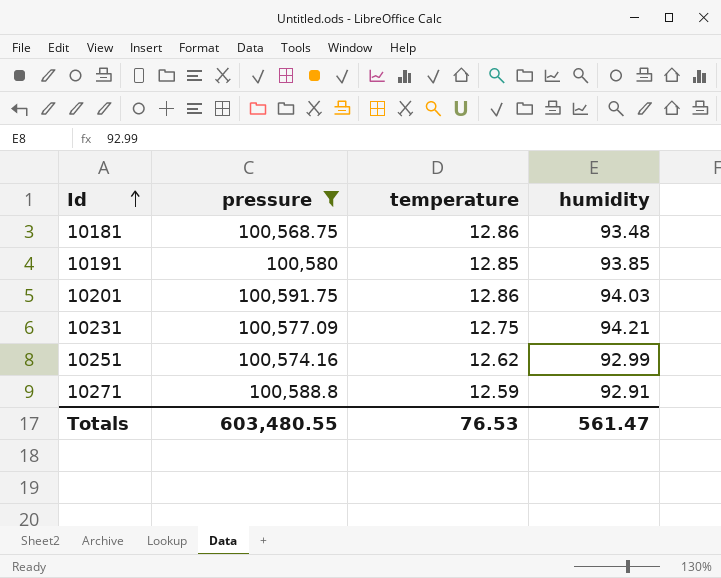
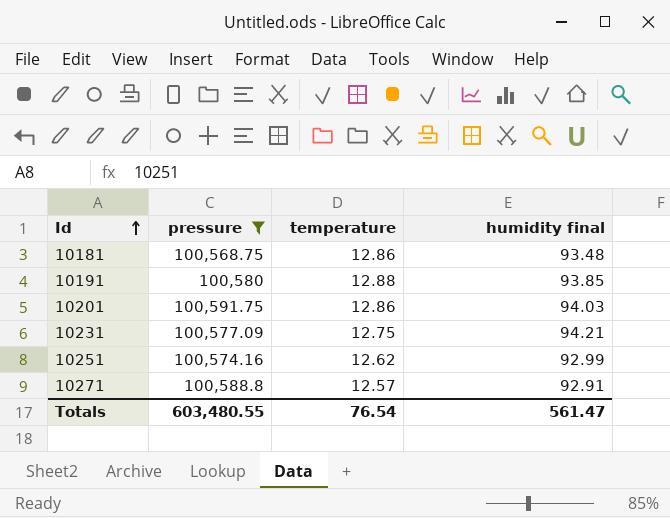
column name: humidity -> humidity final
10191 | temperature: 12.85 -> 12.88
10271 | temperature: 12.59 -> 12.57
Totals | temperature: 76.53 -> 76.54

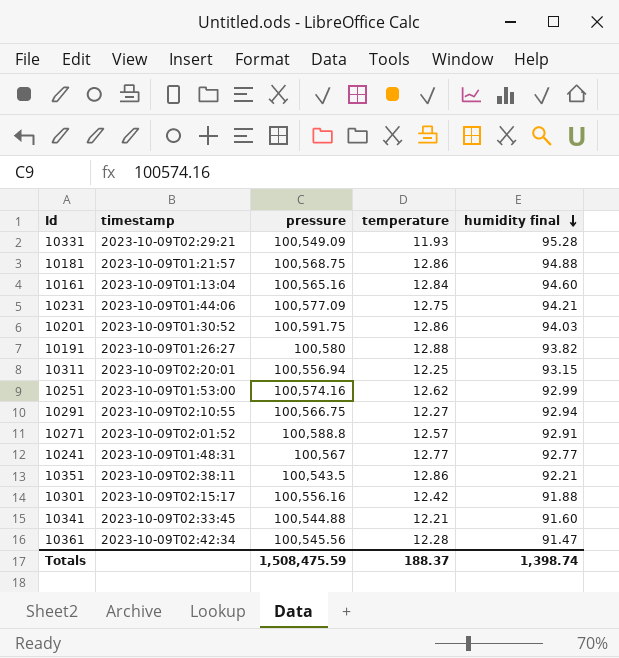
filter: pressure >= 100,568.75 -> none
row order: Id ascending -> humidity final descending
column timestamp | position: none -> 2
10181 | humidity final: 93.48 -> 94.88
10191 | humidity final: 93.85 -> 93.82
Totals | pressure: 603,480.55 -> 1,508,475.59
Totals | temperature: 76.54 -> 188.37
Totals | humidity final: 561.47 -> 1,398.74

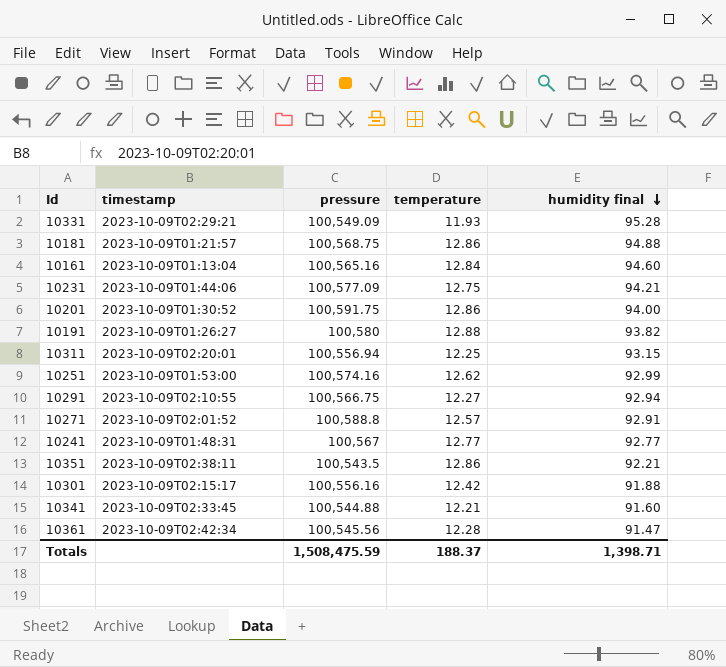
10201 | humidity final: 94.03 -> 94.00
Totals | humidity final: 1,398.74 -> 1,398.71

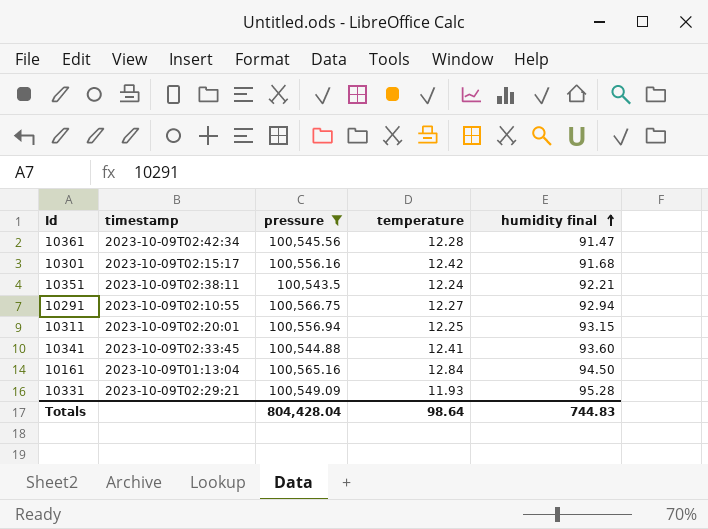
filter: none -> pressure <= 100,566.75
row order: humidity final descending -> humidity final ascending
10301 | humidity final: 91.88 -> 91.68
10351 | temperature: 12.86 -> 12.24
10341 | temperature: 12.21 -> 12.41
10341 | humidity final: 91.60 -> 93.60
10161 | humidity final: 94.60 -> 94.50
Totals | pressure: 1,508,475.59 -> 804,428.04
Totals | temperature: 188.37 -> 98.64
Totals | humidity final: 1,398.71 -> 744.83

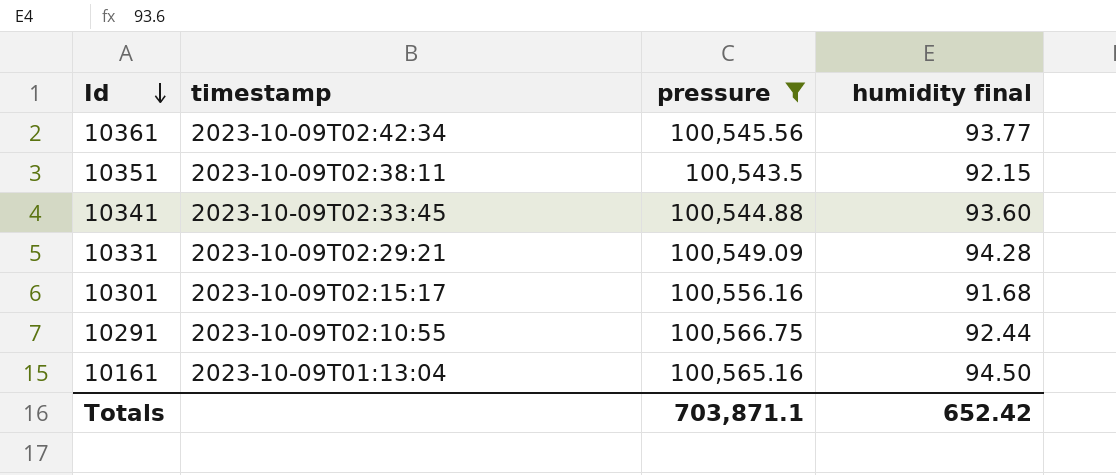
row order: humidity final ascending -> Id descending
column temperature | position: 4 -> none
row 10311: 2023-10-09T02:20:01 | 100,556.94 | 12.25 | 93.15 -> none
10361 | humidity final: 91.47 -> 93.77
10351 | humidity final: 92.21 -> 92.15
10331 | humidity final: 95.28 -> 94.28
10291 | humidity final: 92.94 -> 92.44
Totals | pressure: 804,428.04 -> 703,871.1
Totals | humidity final: 744.83 -> 652.42

